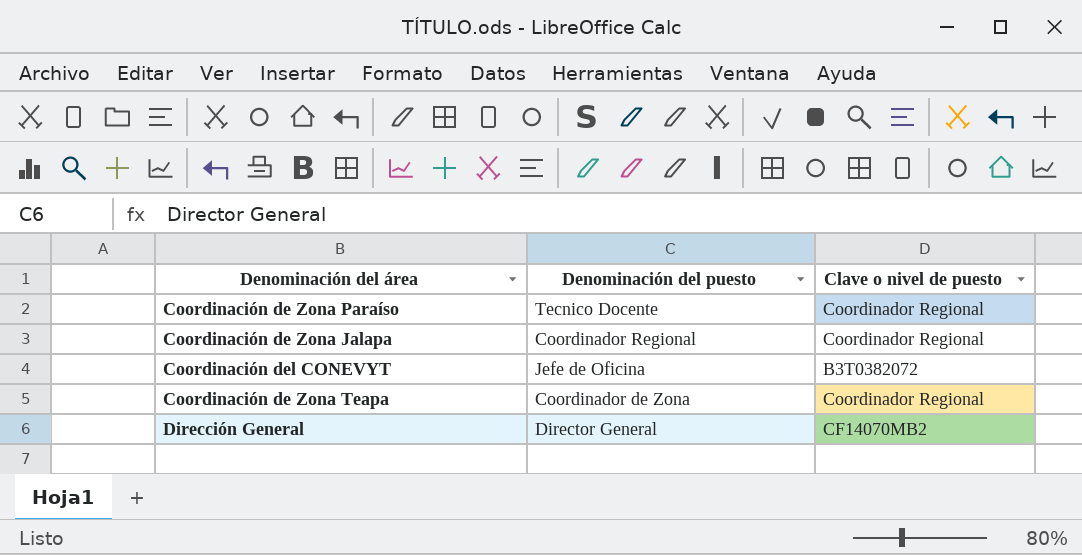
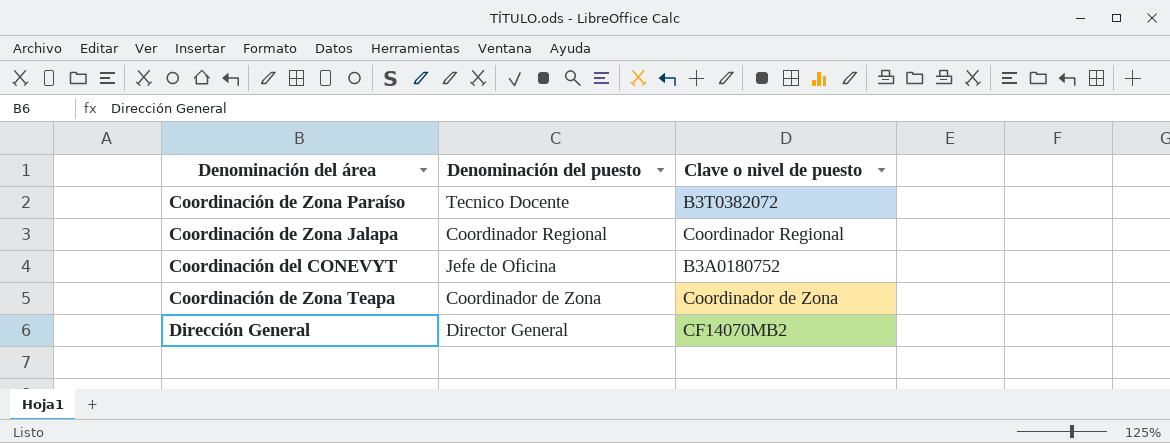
Coordinación de Zona Paraíso | Clave o nivel de puesto: Coordinador Regional -> B3T0382072
Coordinación del CONEVYT | Clave o nivel de puesto: B3T0382072 -> B3A0180752
Coordinación de Zona Teapa | Clave o nivel de puesto: Coordinador Regional -> Coordinador de Zona

